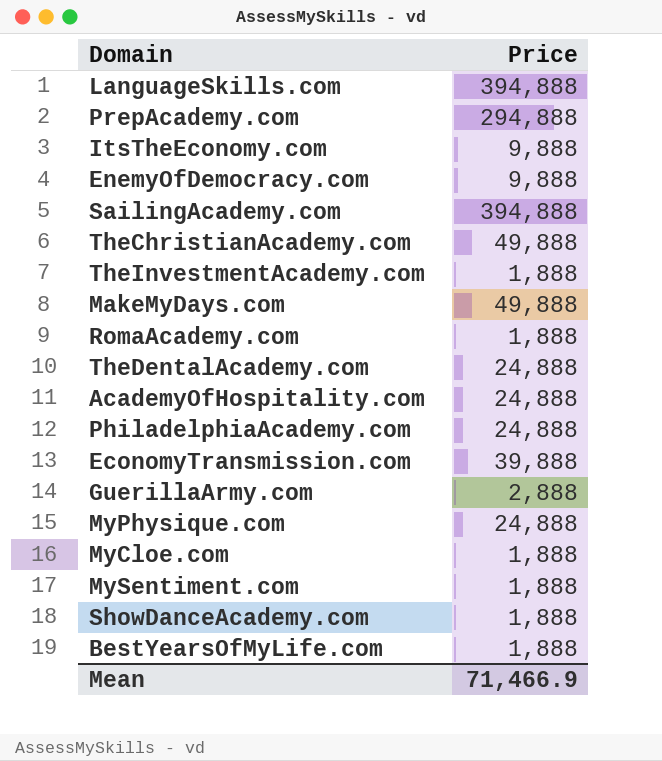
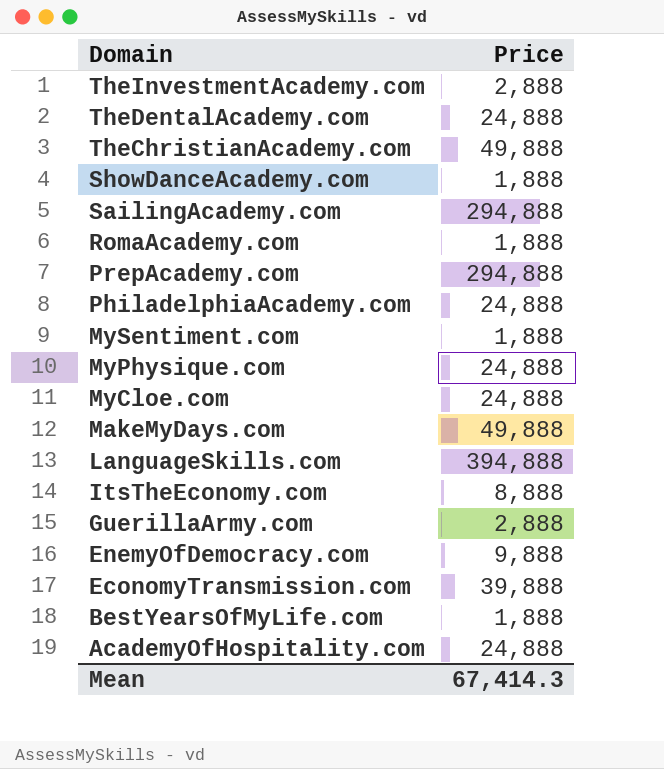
row order: none -> Domain descending
TheInvestmentAcademy.com | Price: 1,888 -> 2,888
SailingAcademy.com | Price: 394,888 -> 294,888
MyCloe.com | Price: 1,888 -> 24,888
ItsTheEconomy.com | Price: 9,888 -> 8,888
Mean | Price: 71,466.9 -> 67,414.3

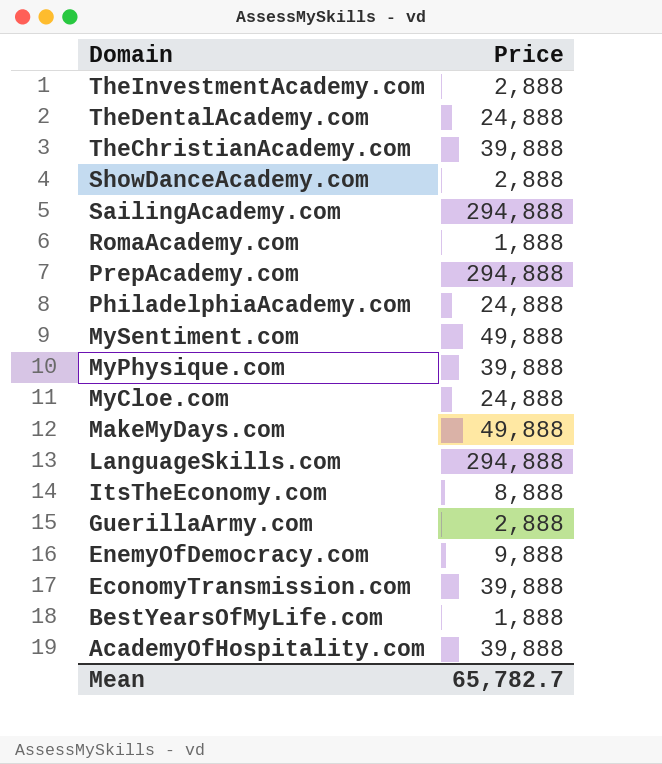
TheChristianAcademy.com | Price: 49,888 -> 39,888
ShowDanceAcademy.com | Price: 1,888 -> 2,888
MySentiment.com | Price: 1,888 -> 49,888
MyPhysique.com | Price: 24,888 -> 39,888
LanguageSkills.com | Price: 394,888 -> 294,888
AcademyOfHospitality.com | Price: 24,888 -> 39,888
Mean | Price: 67,414.3 -> 65,782.7

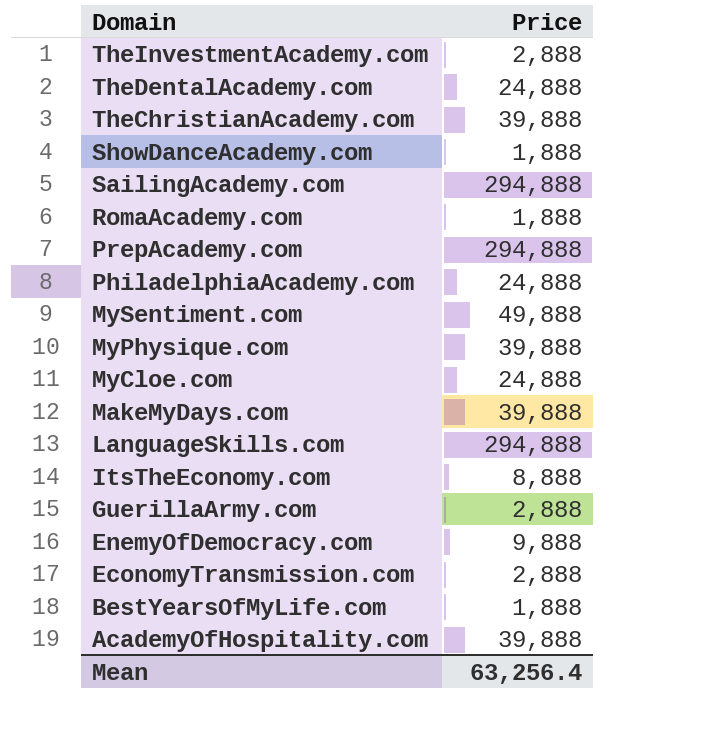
ShowDanceAcademy.com | Price: 2,888 -> 1,888
MakeMyDays.com | Price: 49,888 -> 39,888
EconomyTransmission.com | Price: 39,888 -> 2,888
Mean | Price: 65,782.7 -> 63,256.4

